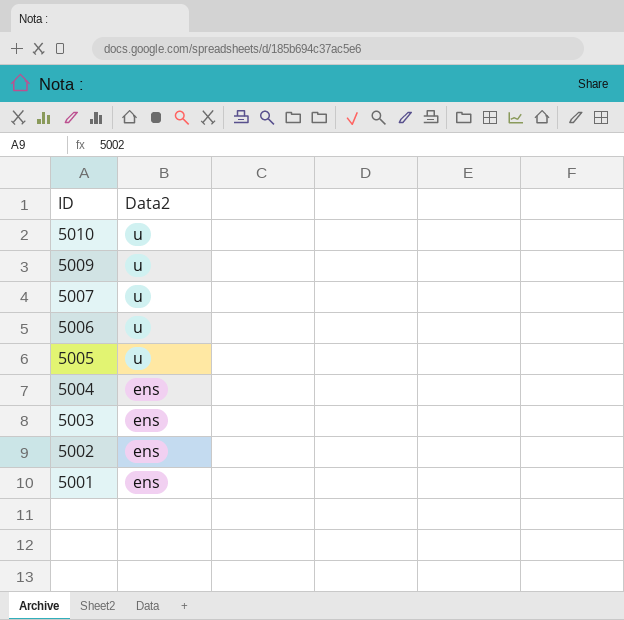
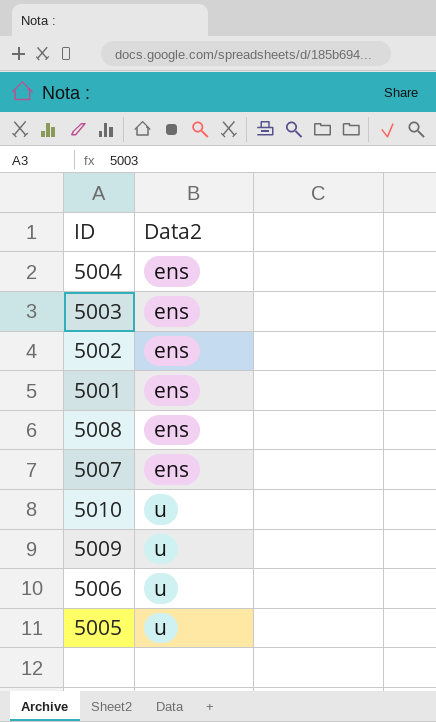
row order: ID descending -> Data2 ascending
row 5008: none -> ens
5007 | Data2: u -> ens

